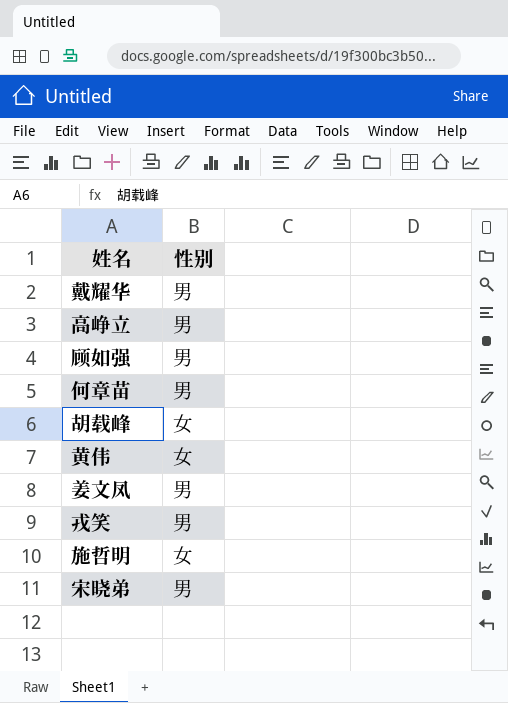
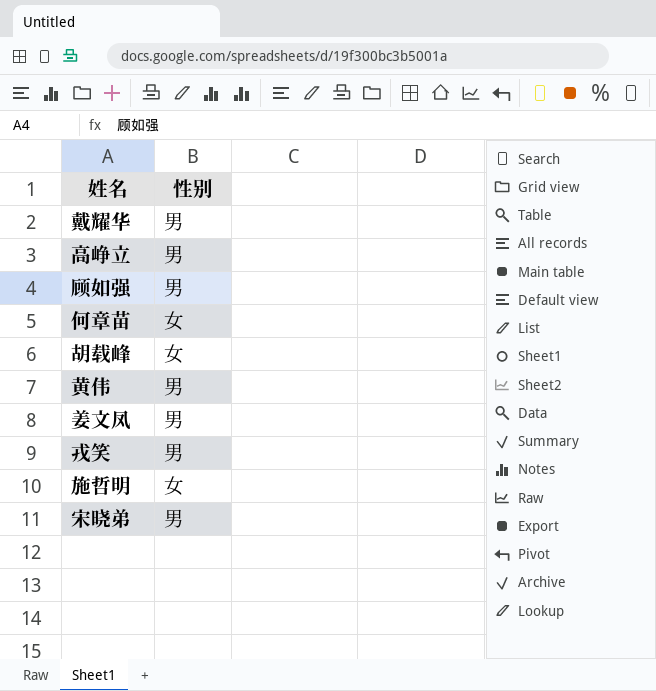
何章苗 | 性别: 男 -> 女
黄伟 | 性别: 女 -> 男

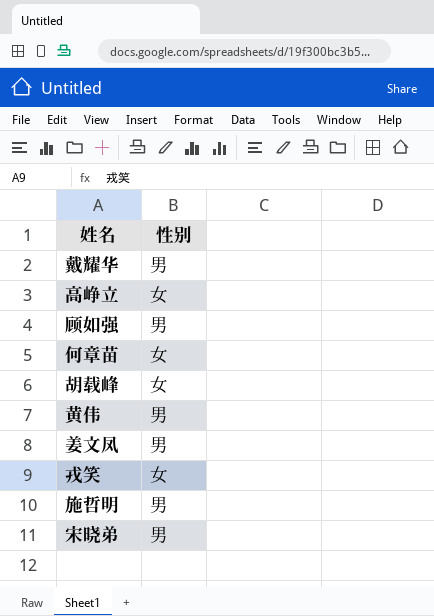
高峥立 | 性别: 男 -> 女
戎笑 | 性别: 男 -> 女
施哲明 | 性别: 女 -> 男

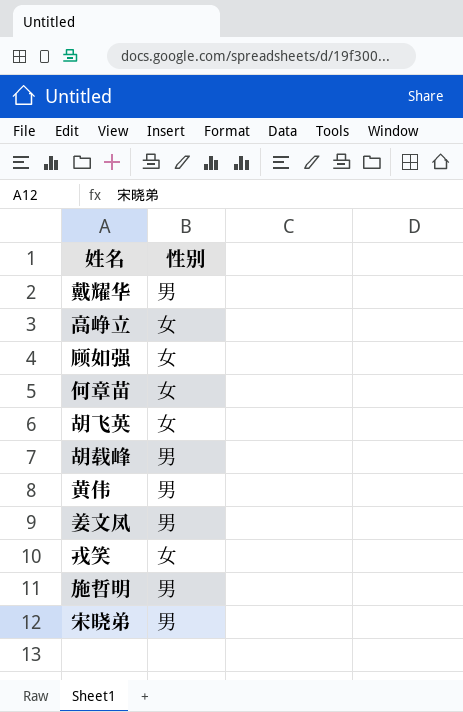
顾如强 | 性别: 男 -> 女
row 胡飞英: none -> 女
胡载峰 | 性别: 女 -> 男

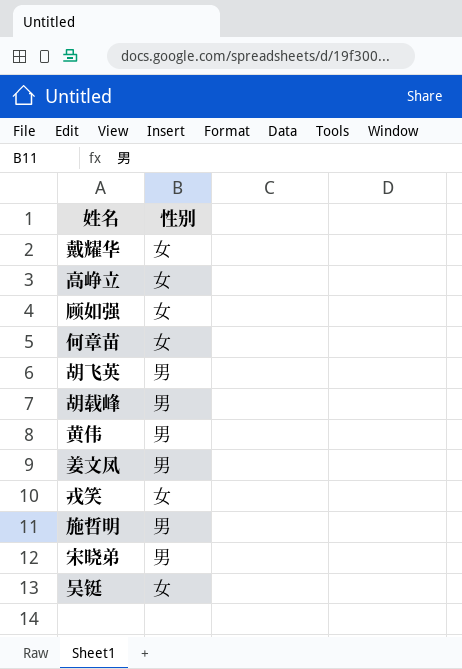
戴耀华 | 性别: 男 -> 女
胡飞英 | 性别: 女 -> 男
row 吴铤: none -> 女

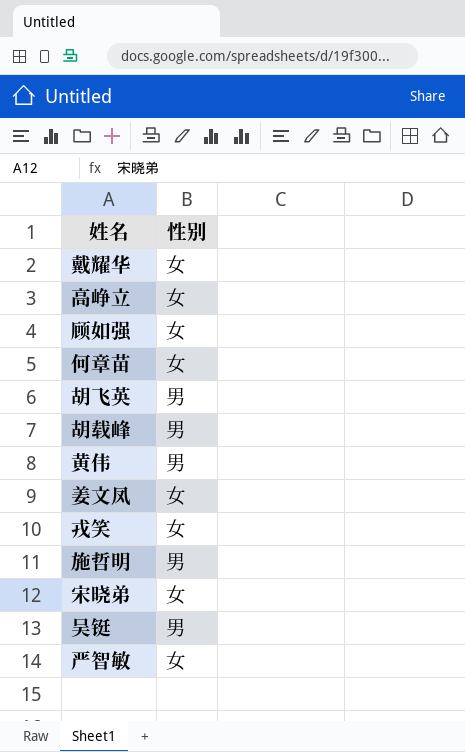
姜文凤 | 性别: 男 -> 女
宋晓弟 | 性别: 男 -> 女
吴铤 | 性别: 女 -> 男
row 严智敏: none -> 女

